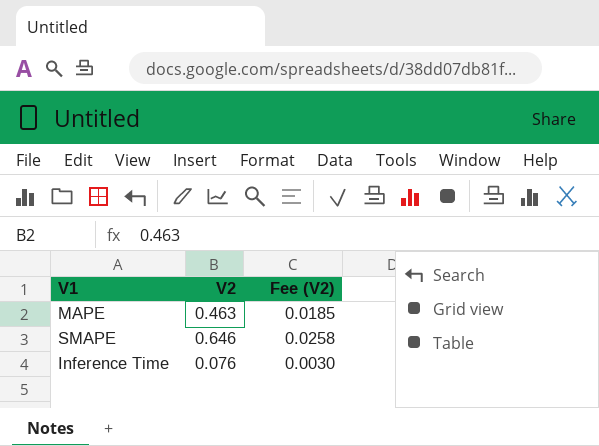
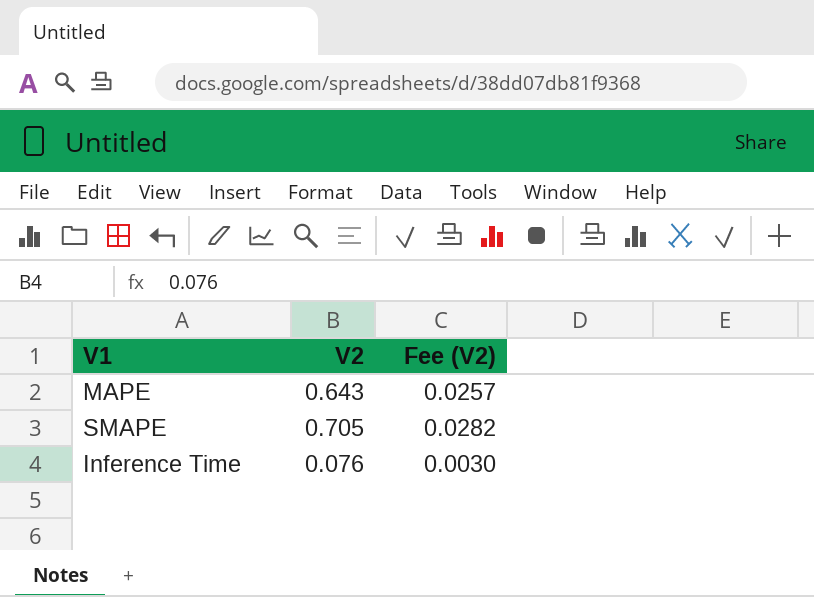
MAPE | V2: 0.463 -> 0.643
MAPE | Fee (V2): 0.0185 -> 0.0257
SMAPE | V2: 0.646 -> 0.705
SMAPE | Fee (V2): 0.0258 -> 0.0282

